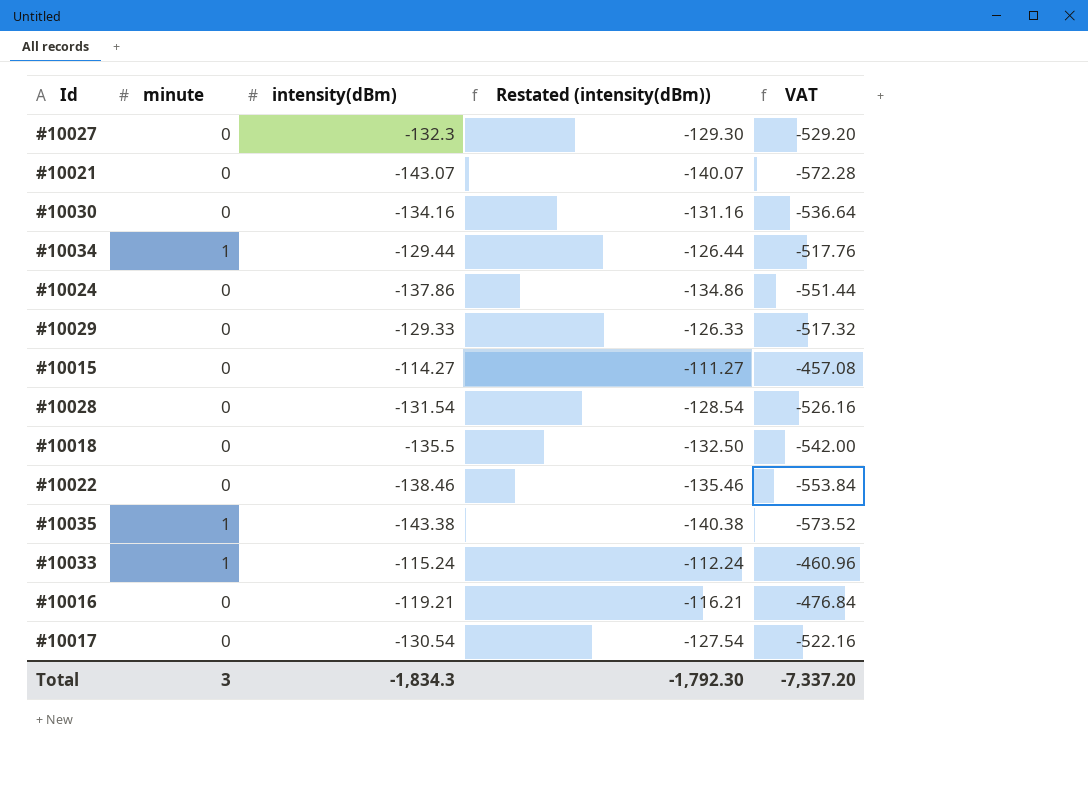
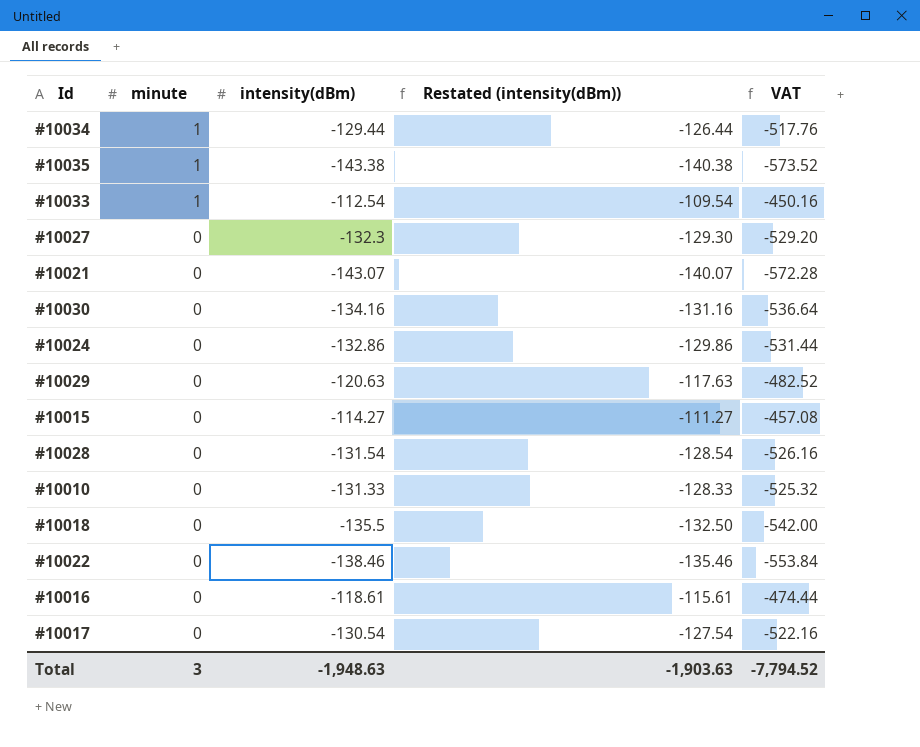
row order: none -> minute descending
#10033 | intensity(dBm): -115.24 -> -112.54
#10033 | Restated (intensity(dBm)): -112.24 -> -109.54
#10033 | VAT: -460.96 -> -450.16
#10024 | intensity(dBm): -137.86 -> -132.86
#10024 | Restated (intensity(dBm)): -134.86 -> -129.86
#10024 | VAT: -551.44 -> -531.44
#10029 | intensity(dBm): -129.33 -> -120.63
#10029 | Restated (intensity(dBm)): -126.33 -> -117.63
#10029 | VAT: -517.32 -> -482.52
row #10010: none -> 0 | -131.33 | -128.33 | -525.32
#10016 | intensity(dBm): -119.21 -> -118.61
#10016 | Restated (intensity(dBm)): -116.21 -> -115.61
#10016 | VAT: -476.84 -> -474.44
Total | intensity(dBm): -1,834.3 -> -1,948.63
Total | Restated (intensity(dBm)): -1,792.30 -> -1,903.63
Total | VAT: -7,337.20 -> -7,794.52

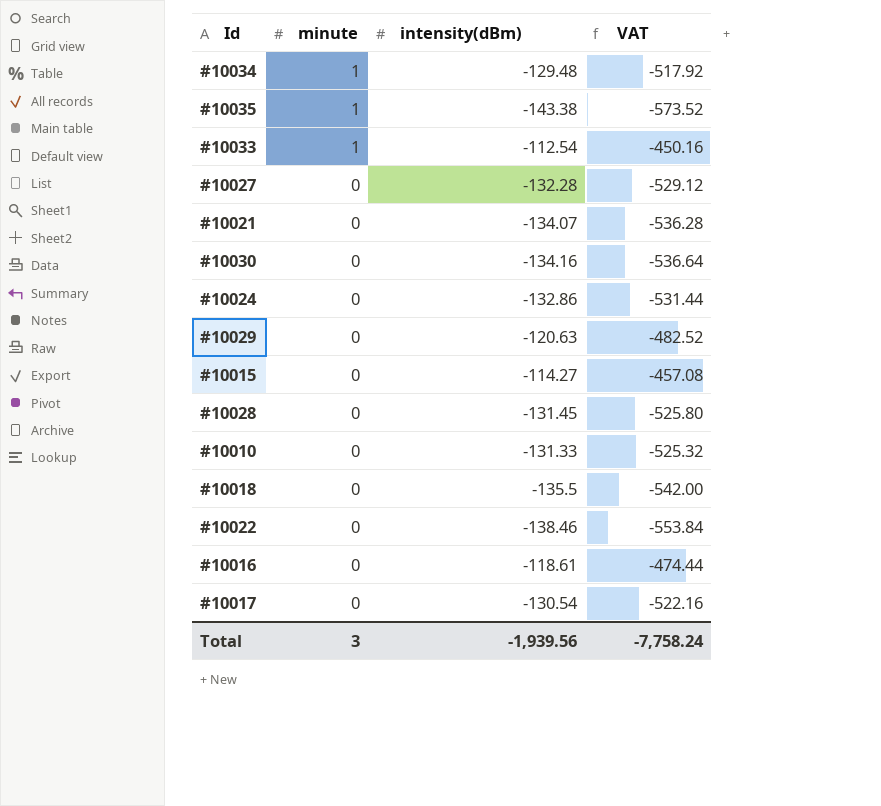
column Restated (intensity(dBm)) | formula: [intensity(dBm)] + 3 -> none
#10034 | intensity(dBm): -129.44 -> -129.48
#10034 | VAT: -517.76 -> -517.92
#10027 | intensity(dBm): -132.3 -> -132.28
#10027 | VAT: -529.20 -> -529.12
#10021 | intensity(dBm): -143.07 -> -134.07
#10021 | VAT: -572.28 -> -536.28
#10028 | intensity(dBm): -131.54 -> -131.45
#10028 | VAT: -526.16 -> -525.80
Total | intensity(dBm): -1,948.63 -> -1,939.56
Total | VAT: -7,794.52 -> -7,758.24

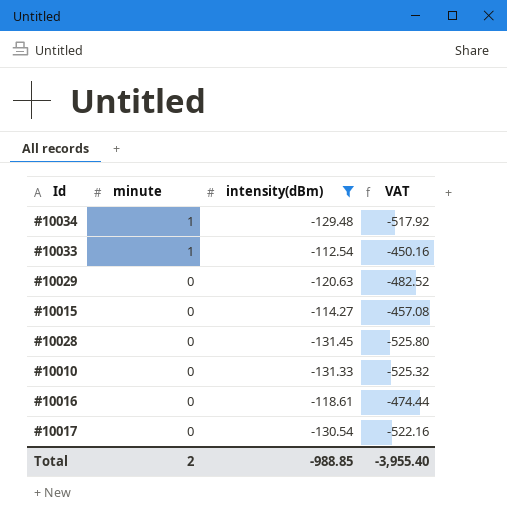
filter: none -> intensity(dBm) >= -131.45
Total | minute: 3 -> 2
Total | intensity(dBm): -1,939.56 -> -988.85
Total | VAT: -7,758.24 -> -3,955.40

